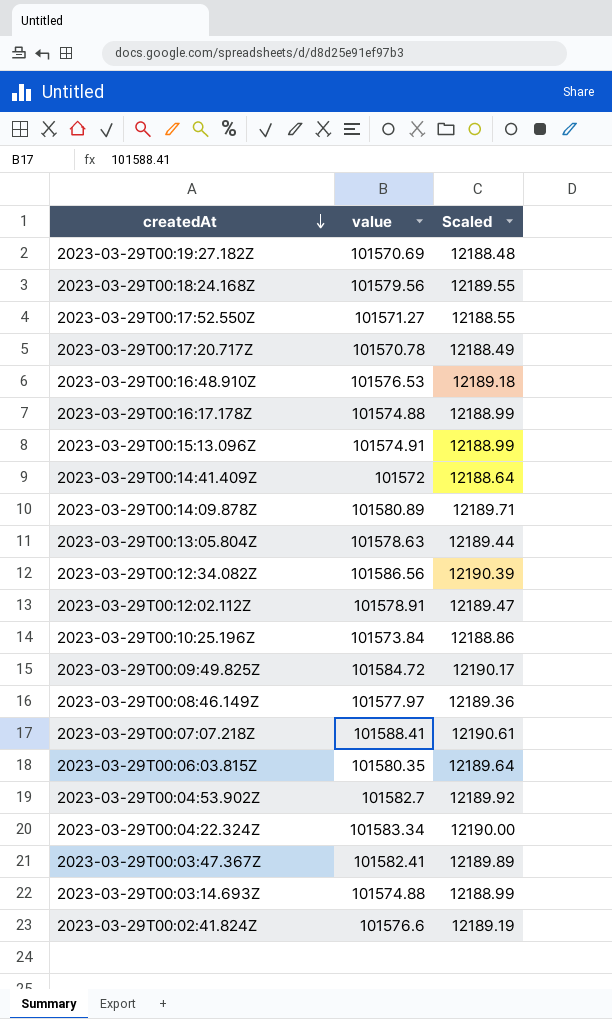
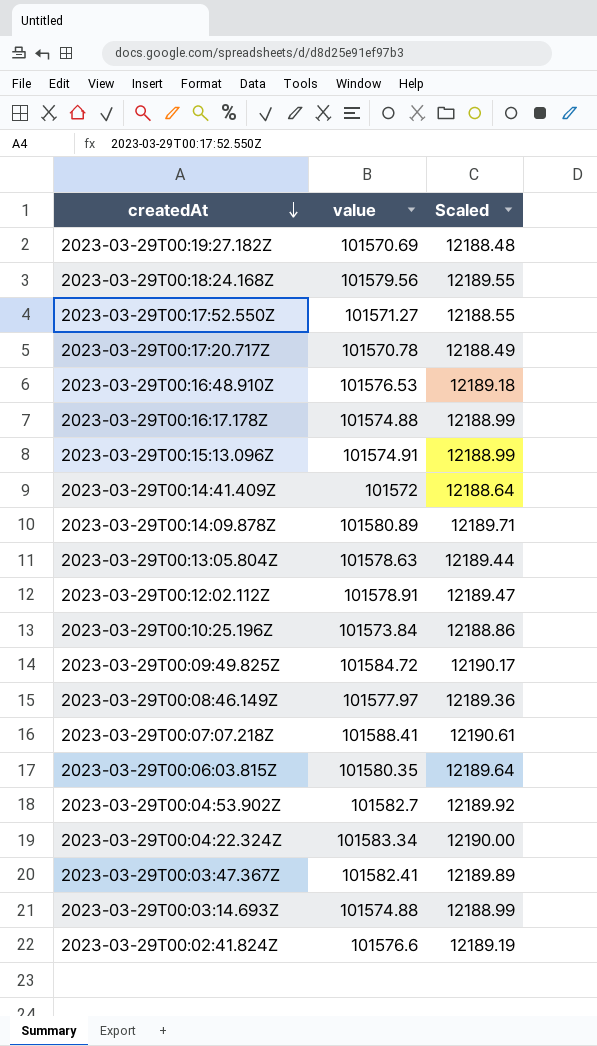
row 2023-03-29T00:12:34.082Z: 101586.56 | 12190.39 -> none

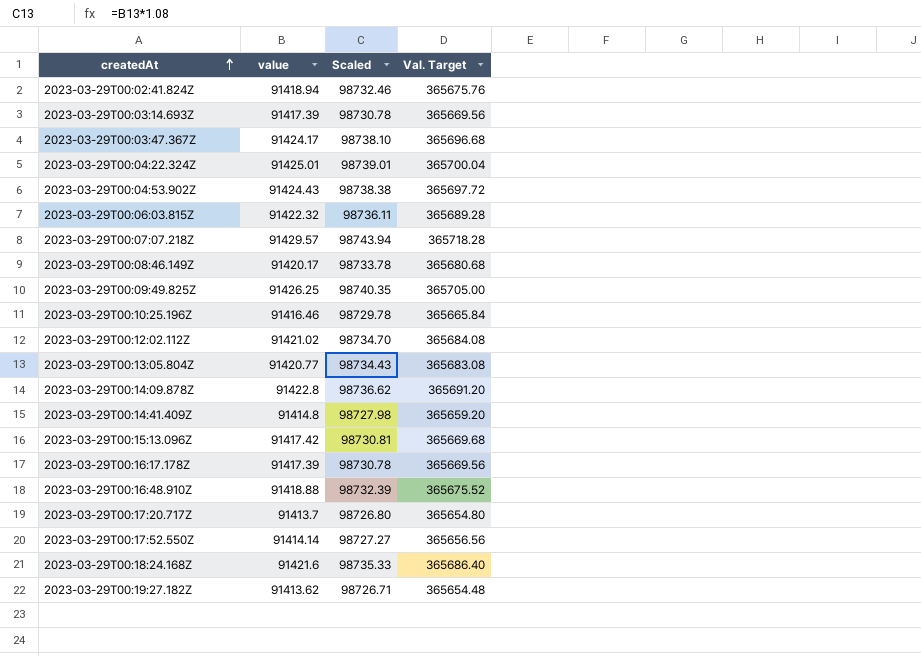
row order: createdAt descending -> createdAt ascending
column Scaled | formula: [value] * 0.12 -> [value] * 1.08
column Val. Target | formula: none -> [value] * 4
2023-03-29T00:02:41.824Z | value: 101576.6 -> 91418.94
2023-03-29T00:03:14.693Z | value: 101574.88 -> 91417.39
2023-03-29T00:03:47.367Z | value: 101582.41 -> 91424.17
2023-03-29T00:04:22.324Z | value: 101583.34 -> 91425.01
2023-03-29T00:04:53.902Z | value: 101582.7 -> 91424.43
2023-03-29T00:06:03.815Z | value: 101580.35 -> 91422.32
2023-03-29T00:07:07.218Z | value: 101588.41 -> 91429.57
2023-03-29T00:08:46.149Z | value: 101577.97 -> 91420.17
2023-03-29T00:09:49.825Z | value: 101584.72 -> 91426.25
2023-03-29T00:10:25.196Z | value: 101573.84 -> 91416.46
2023-03-29T00:12:02.112Z | value: 101578.91 -> 91421.02
2023-03-29T00:13:05.804Z | value: 101578.63 -> 91420.77
2023-03-29T00:14:09.878Z | value: 101580.89 -> 91422.8
2023-03-29T00:14:41.409Z | value: 101572 -> 91414.8
2023-03-29T00:15:13.096Z | value: 101574.91 -> 91417.42
2023-03-29T00:16:17.178Z | value: 101574.88 -> 91417.39
2023-03-29T00:16:48.910Z | value: 101576.53 -> 91418.88
2023-03-29T00:17:20.717Z | value: 101570.78 -> 91413.7
2023-03-29T00:17:52.550Z | value: 101571.27 -> 91414.14
2023-03-29T00:18:24.168Z | value: 101579.56 -> 91421.6
2023-03-29T00:19:27.182Z | value: 101570.69 -> 91413.62

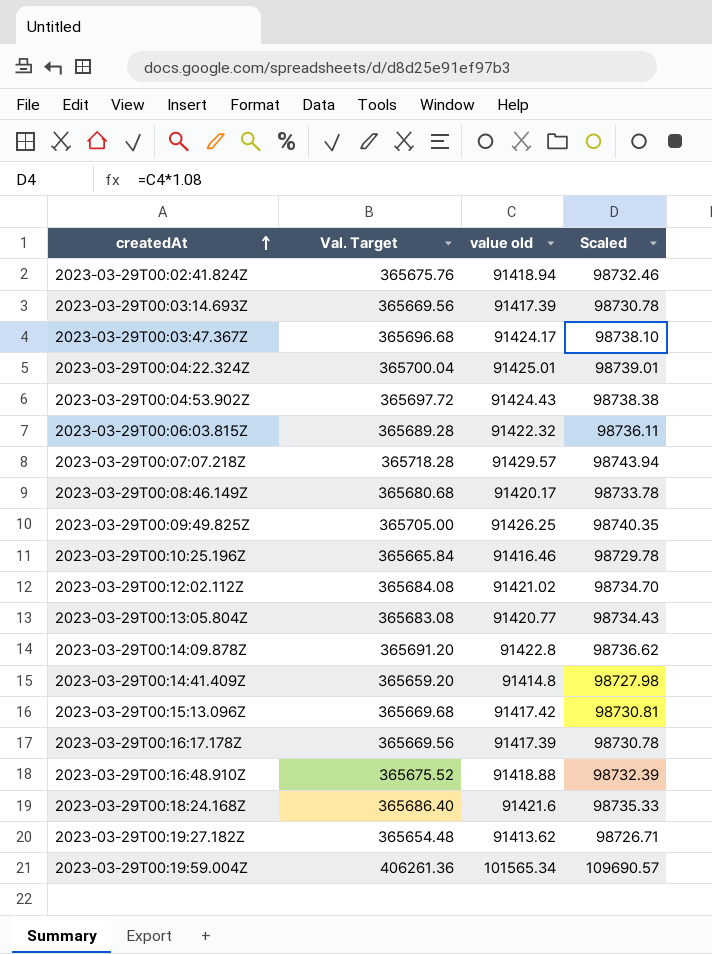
column Val. Target | position: 4 -> 2
column name: value -> value old
row 2023-03-29T00:17:20.717Z: 91413.7 | 98726.80 | 365654.80 -> none
row 2023-03-29T00:17:52.550Z: 91414.14 | 98727.27 | 365656.56 -> none
row 2023-03-29T00:19:59.004Z: none -> 406261.36 | 101565.34 | 109690.57

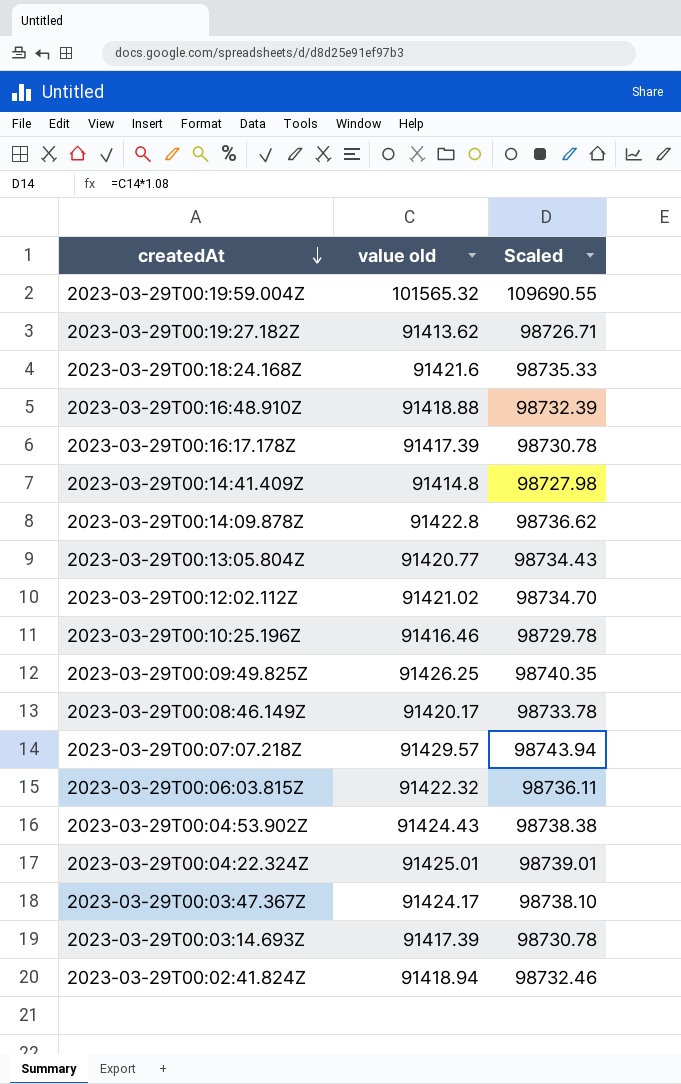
row order: createdAt ascending -> createdAt descending
column Val. Target | formula: [value old] * 4 -> none
row 2023-03-29T00:15:13.096Z: 365669.68 | 91417.42 | 98730.81 -> none
2023-03-29T00:19:59.004Z | value old: 101565.34 -> 101565.32
2023-03-29T00:19:59.004Z | Scaled: 109690.57 -> 109690.55

